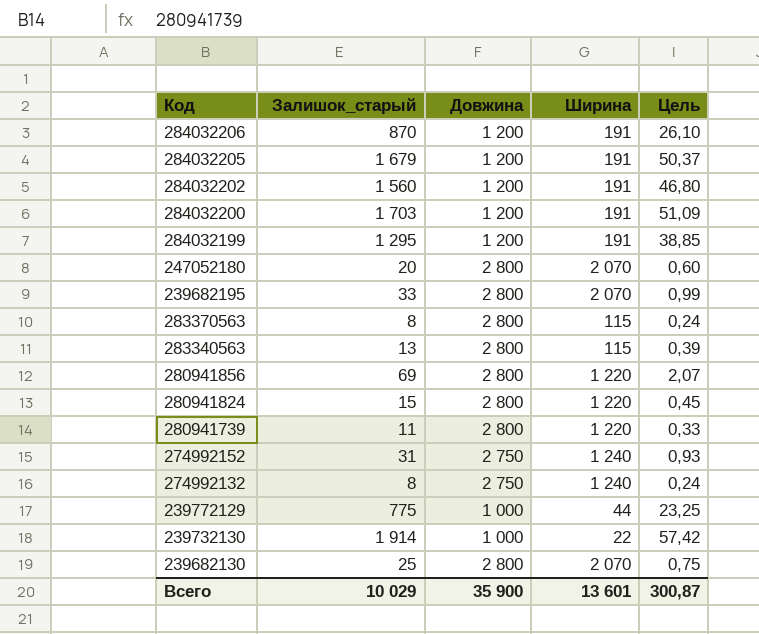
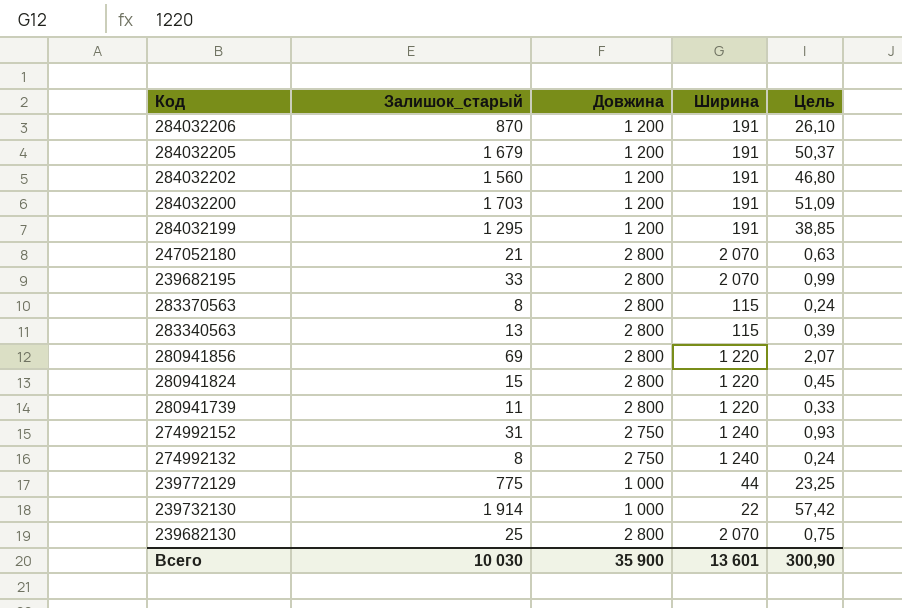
247052180 | Залишок_старый: 20 -> 21
247052180 | Цель: 0,60 -> 0,63
Всего | Залишок_старый: 10 029 -> 10 030
Всего | Цель: 300,87 -> 300,90

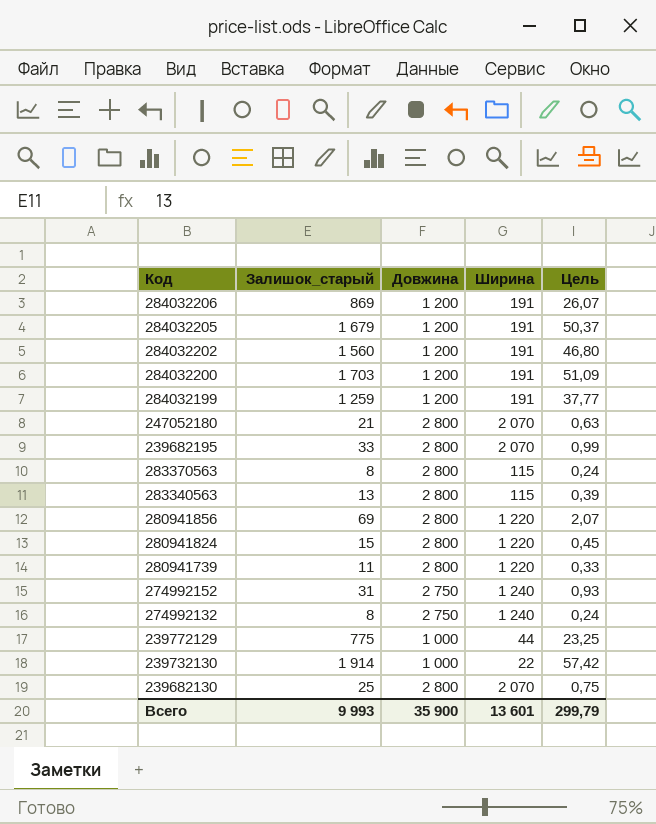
284032206 | Залишок_старый: 870 -> 869
284032206 | Цель: 26,10 -> 26,07
284032199 | Залишок_старый: 1 295 -> 1 259
284032199 | Цель: 38,85 -> 37,77
Всего | Залишок_старый: 10 030 -> 9 993
Всего | Цель: 300,90 -> 299,79

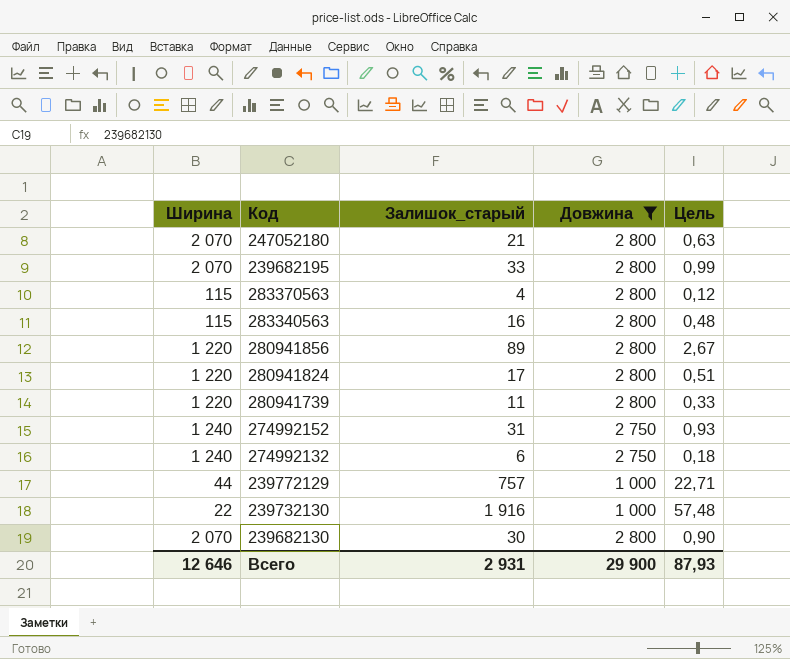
filter: none -> Довжина != 1 200
column Ширина | position: 4 -> 1
283370563 | Залишок_старый: 8 -> 4
283370563 | Цель: 0,24 -> 0,12
283340563 | Залишок_старый: 13 -> 16
283340563 | Цель: 0,39 -> 0,48
280941856 | Залишок_старый: 69 -> 89
280941856 | Цель: 2,07 -> 2,67
280941824 | Залишок_старый: 15 -> 17
280941824 | Цель: 0,45 -> 0,51
274992132 | Залишок_старый: 8 -> 6
274992132 | Цель: 0,24 -> 0,18
239772129 | Залишок_старый: 775 -> 757
239772129 | Цель: 23,25 -> 22,71
239732130 | Залишок_старый: 1 914 -> 1 916
239732130 | Цель: 57,42 -> 57,48
239682130 | Залишок_старый: 25 -> 30
239682130 | Цель: 0,75 -> 0,90
Всего | Ширина: 13 601 -> 12 646
Всего | Залишок_старый: 9 993 -> 2 931
Всего | Довжина: 35 900 -> 29 900
Всего | Цель: 299,79 -> 87,93

